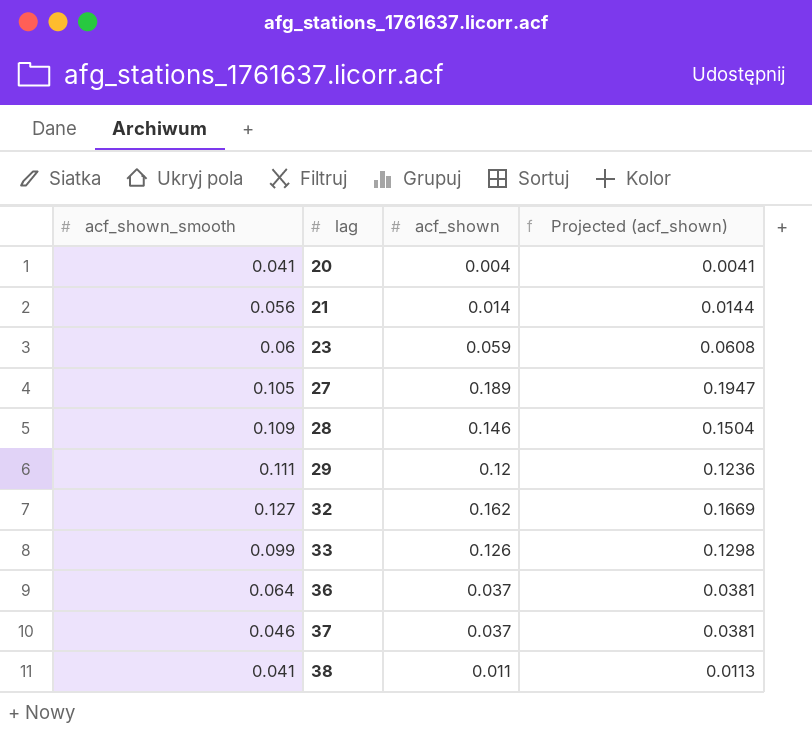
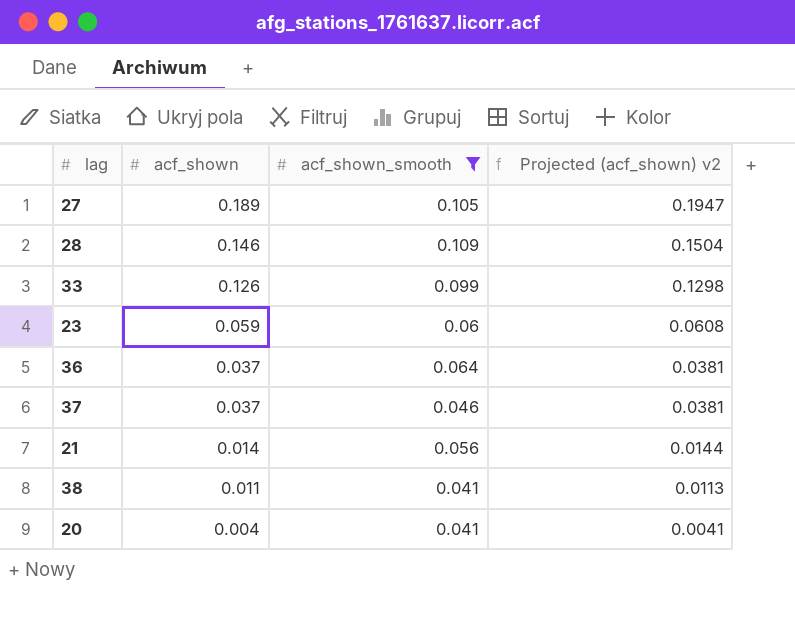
filter: none -> acf_shown_smooth <= 0.109
row order: lag ascending -> acf_shown descending
column acf_shown_smooth | position: 1 -> 3
column name: Projected (acf_shown) -> Projected (acf_shown) v2

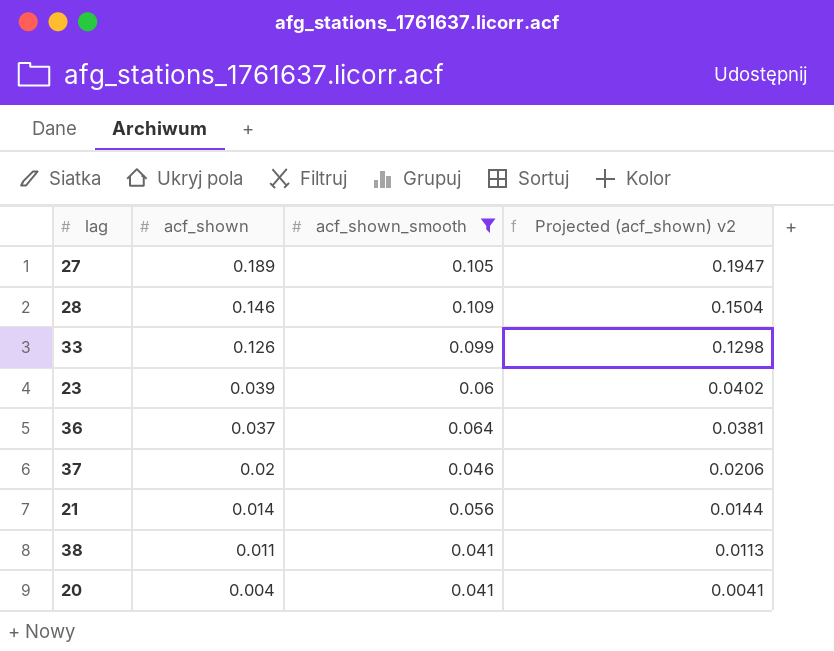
23 | acf_shown: 0.059 -> 0.039
23 | Projected (acf_shown) v2: 0.0608 -> 0.0402
37 | acf_shown: 0.037 -> 0.02
37 | Projected (acf_shown) v2: 0.0381 -> 0.0206

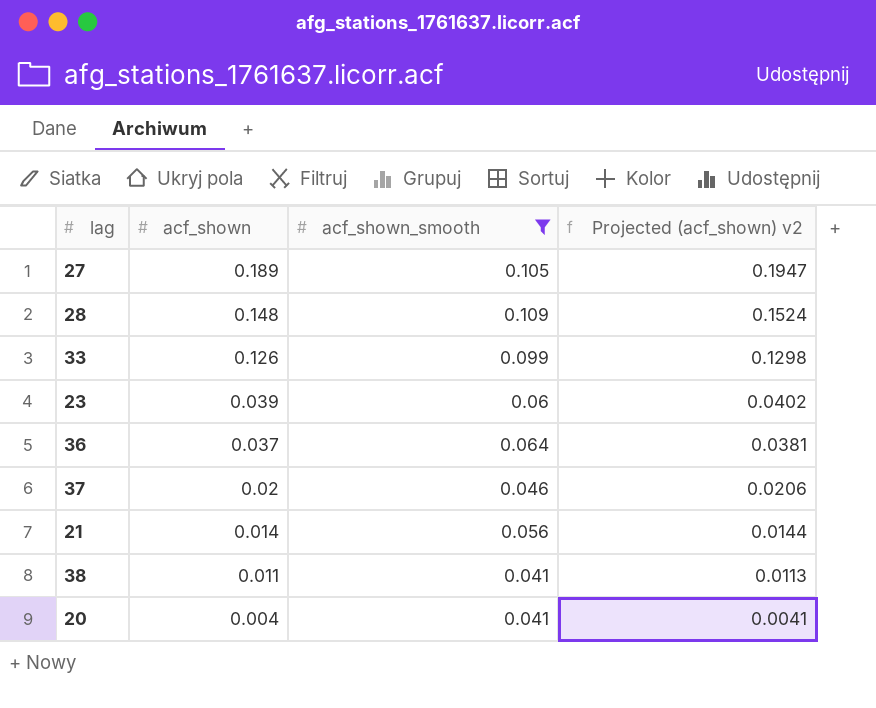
28 | acf_shown: 0.146 -> 0.148
28 | Projected (acf_shown) v2: 0.1504 -> 0.1524

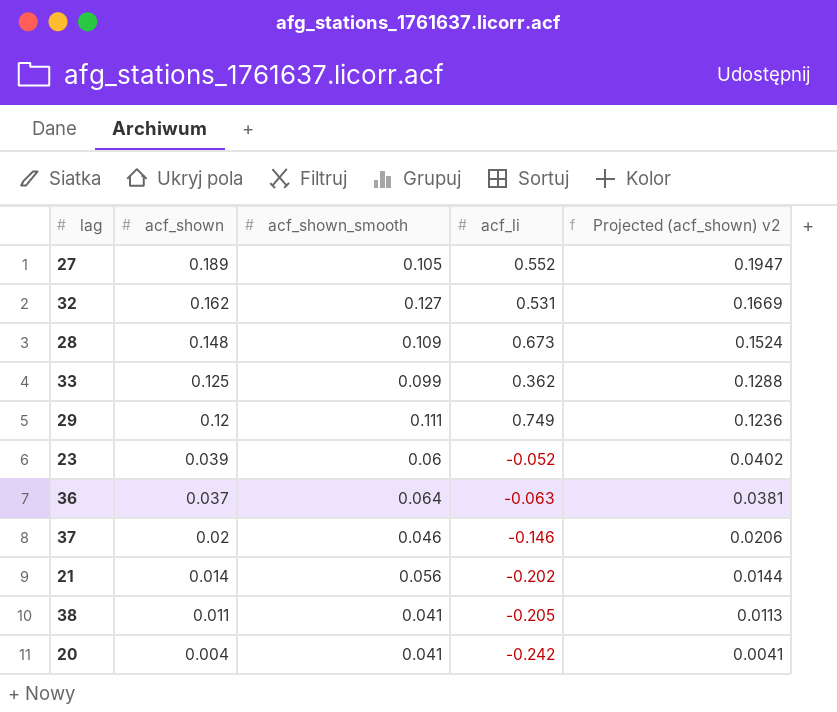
filter: acf_shown_smooth <= 0.109 -> none
column acf_li | position: none -> 4
33 | acf_shown: 0.126 -> 0.125
33 | Projected (acf_shown) v2: 0.1298 -> 0.1288

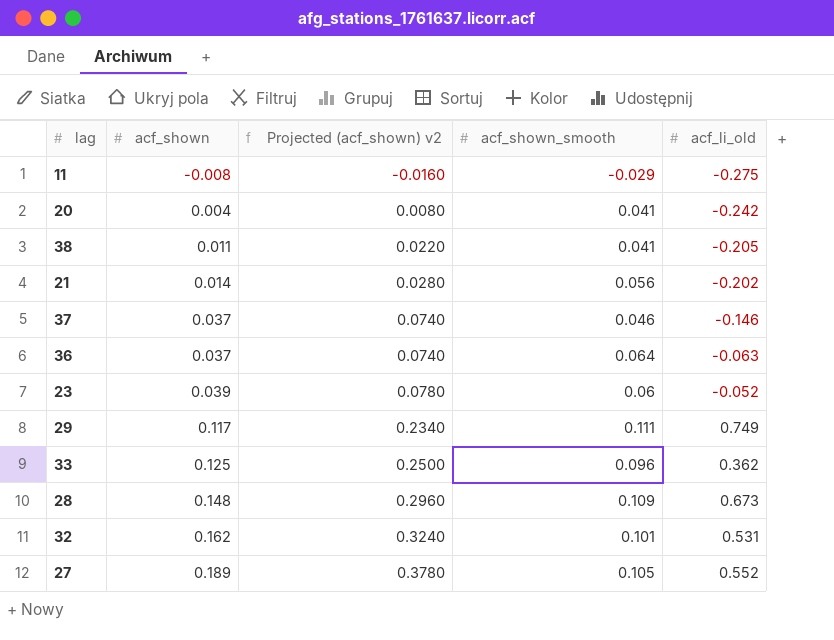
row order: acf_shown descending -> acf_shown ascending
column Projected (acf_shown) v2 | formula: [acf_shown] * 1.03 -> [acf_shown] * 2
column Projected (acf_shown) v2 | position: 5 -> 3
column name: acf_li -> acf_li_old
row 11: none -> -0.008 | -0.0160 | -0.029 | -0.275
37 | acf_shown: 0.02 -> 0.037
29 | acf_shown: 0.12 -> 0.117
33 | acf_shown_smooth: 0.099 -> 0.096
32 | acf_shown_smooth: 0.127 -> 0.101

